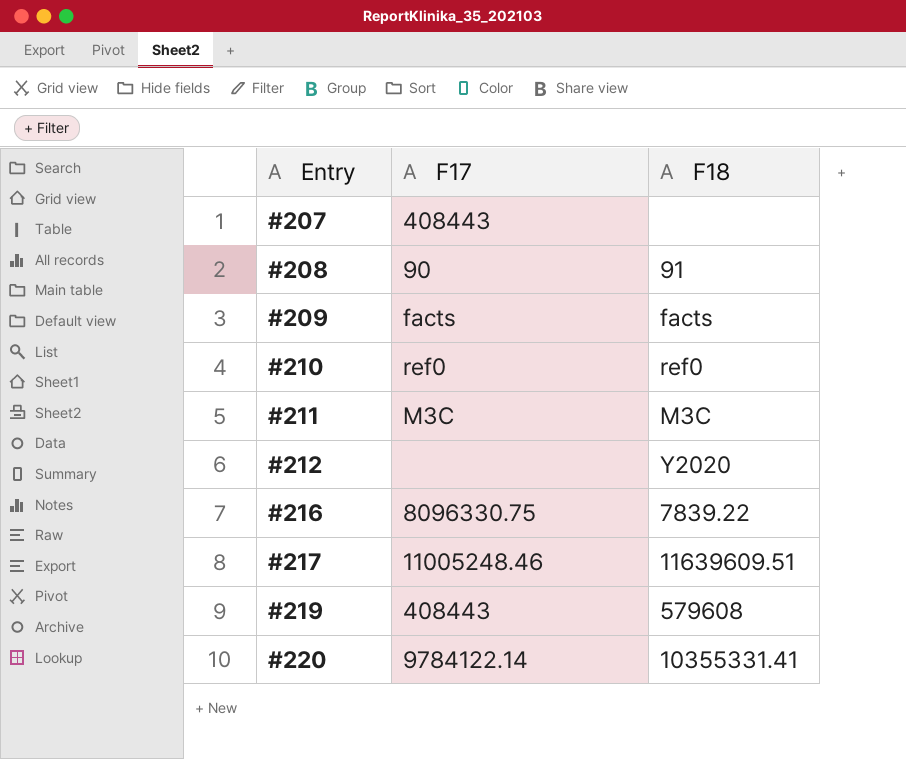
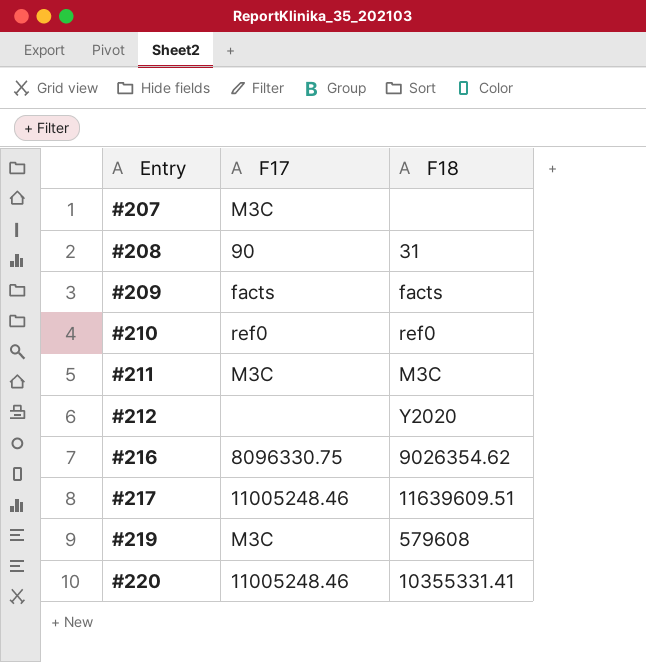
#207 | F17: 408443 -> M3C
#208 | F18: 91 -> 31
#216 | F18: 7839.22 -> 9026354.62
#219 | F17: 408443 -> M3C
#220 | F17: 9784122.14 -> 11005248.46

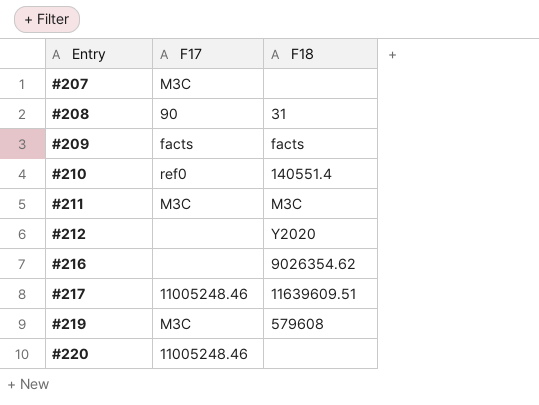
#210 | F18: ref0 -> 140551.4
#216 | F17: 8096330.75 -> none
#220 | F18: 10355331.41 -> none

